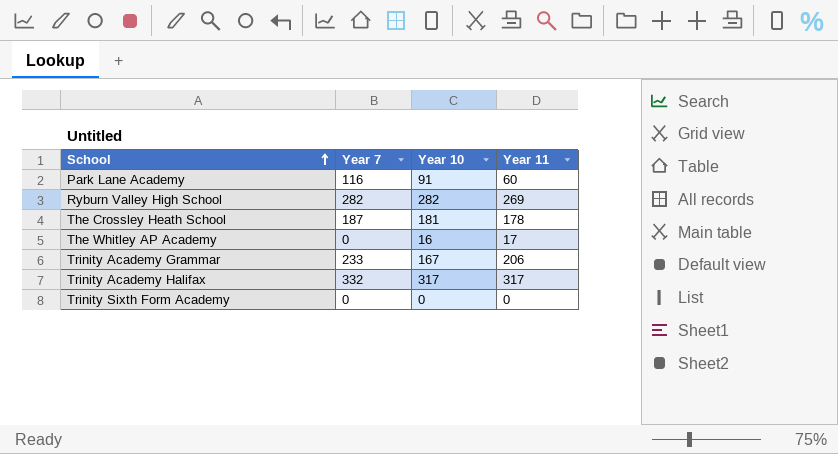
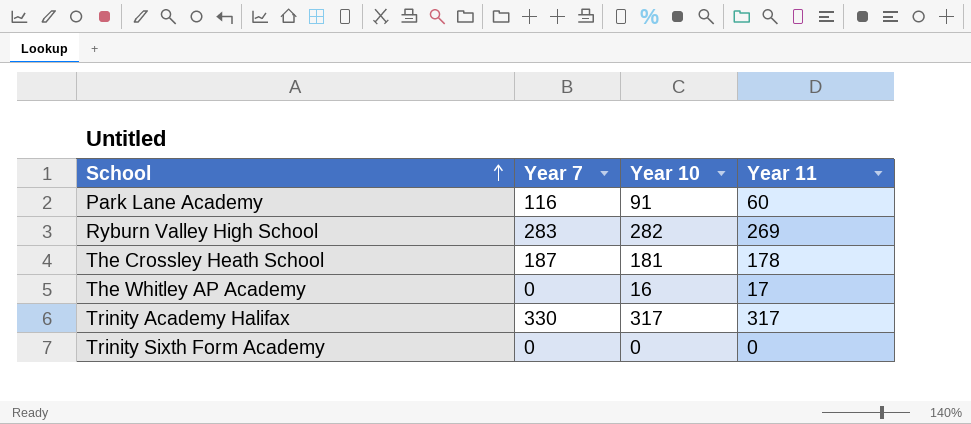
row Trinity Academy Grammar: 233 | 167 | 206 -> none
Ryburn Valley High School | Year 7: 282 -> 283
Trinity Academy Halifax | Year 7: 332 -> 330

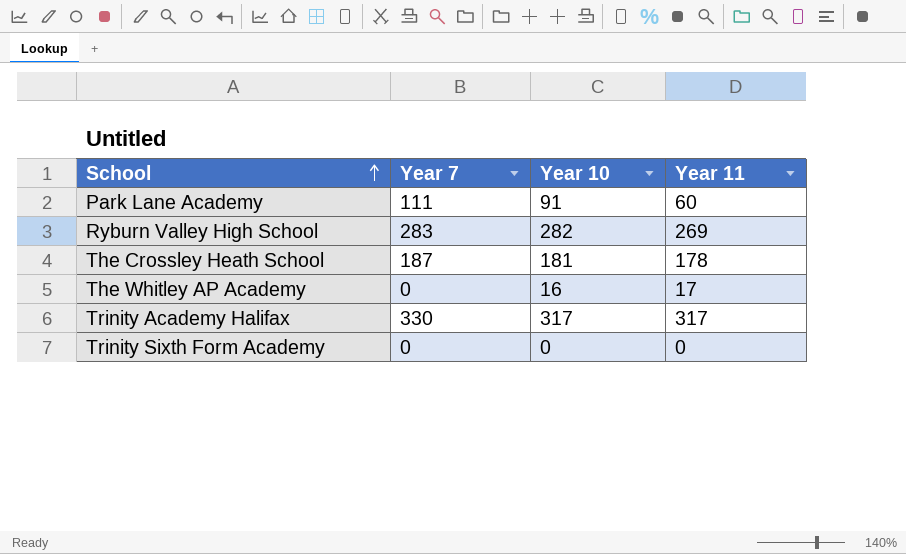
Park Lane Academy | Year 7: 116 -> 111

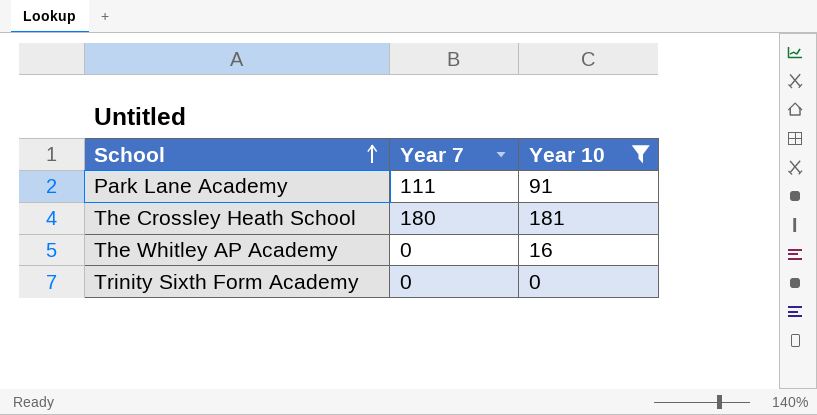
filter: none -> Year 10 <= 181
column Year 11 | position: 4 -> none
The Crossley Heath School | Year 7: 187 -> 180

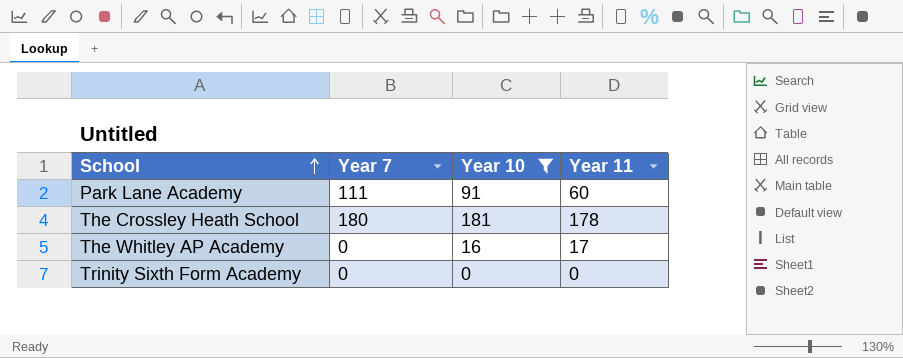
column Year 11 | position: none -> 4

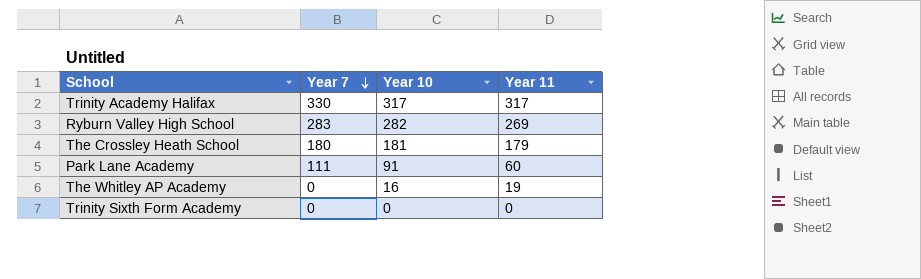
filter: Year 10 <= 181 -> none
row order: School ascending -> Year 7 descending
The Crossley Heath School | Year 11: 178 -> 179
The Whitley AP Academy | Year 11: 17 -> 19

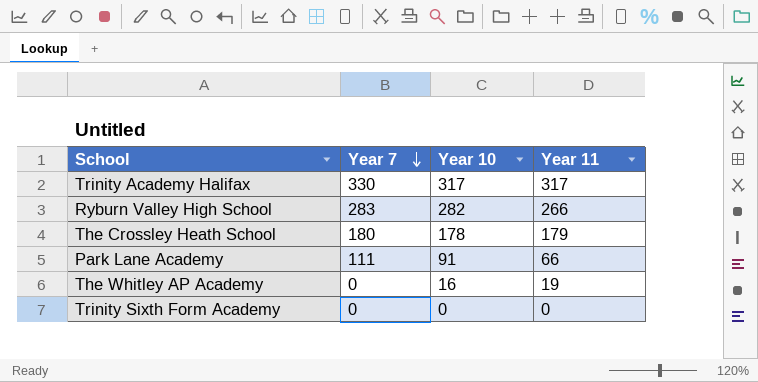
Ryburn Valley High School | Year 11: 269 -> 266
The Crossley Heath School | Year 10: 181 -> 178
Park Lane Academy | Year 11: 60 -> 66

